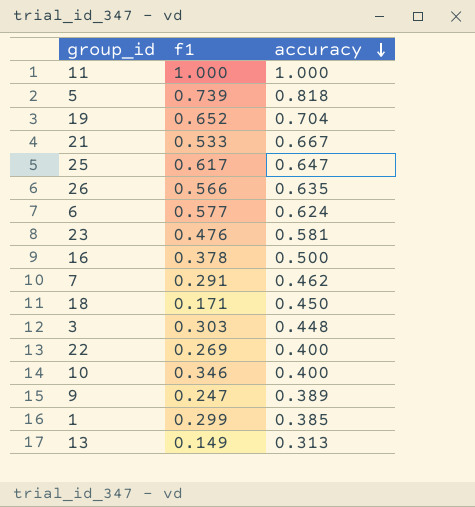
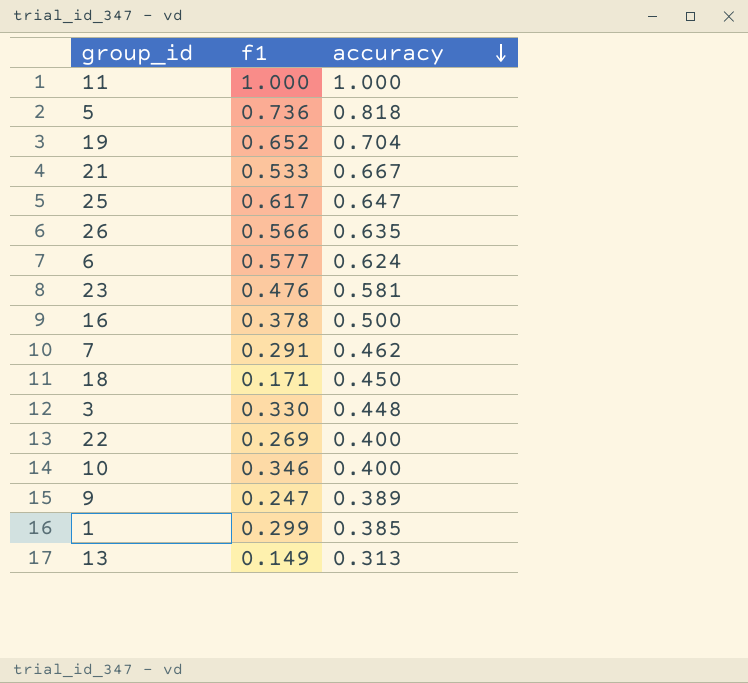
5 | f1: 0.739 -> 0.736
3 | f1: 0.303 -> 0.330

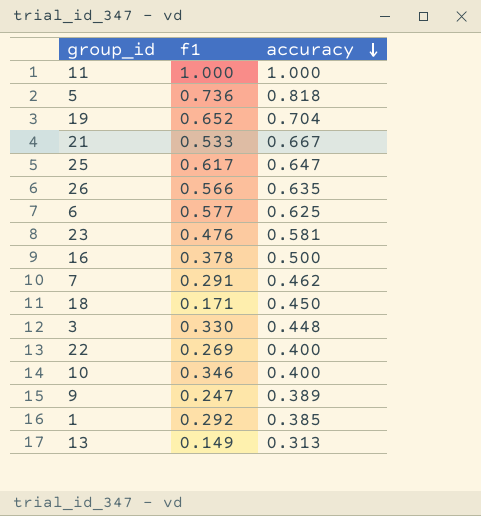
6 | accuracy: 0.624 -> 0.625
1 | f1: 0.299 -> 0.292

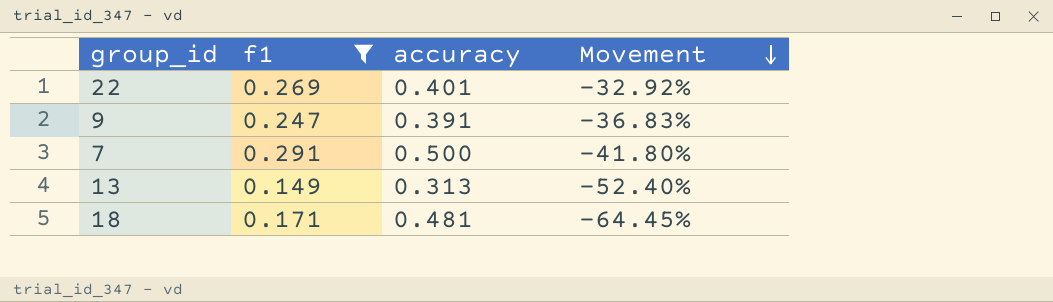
filter: none -> f1 <= 0.291
row order: accuracy descending -> Movement descending
column Movement | formula: none -> ([f1] - [accuracy]) / [accuracy]
22 | accuracy: 0.400 -> 0.401
9 | accuracy: 0.389 -> 0.391
7 | accuracy: 0.462 -> 0.500
18 | accuracy: 0.450 -> 0.481

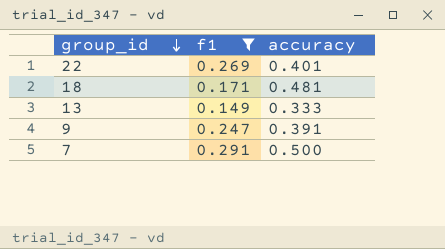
row order: Movement descending -> group_id descending
column Movement | formula: ([f1] - [accuracy]) / [accuracy] -> none
13 | accuracy: 0.313 -> 0.333

